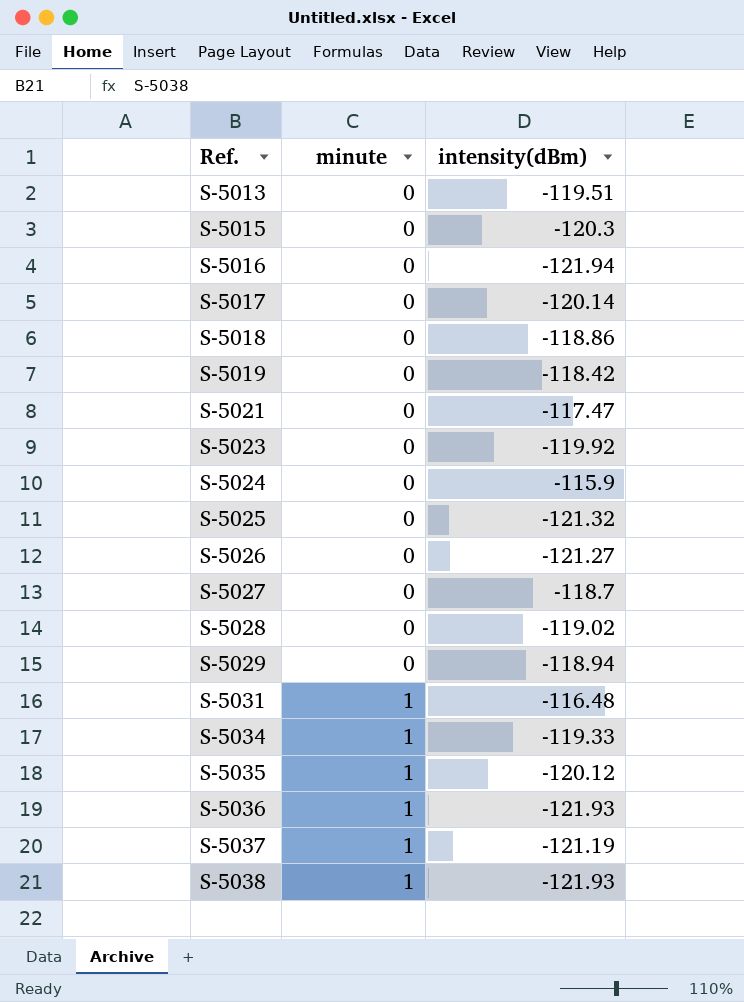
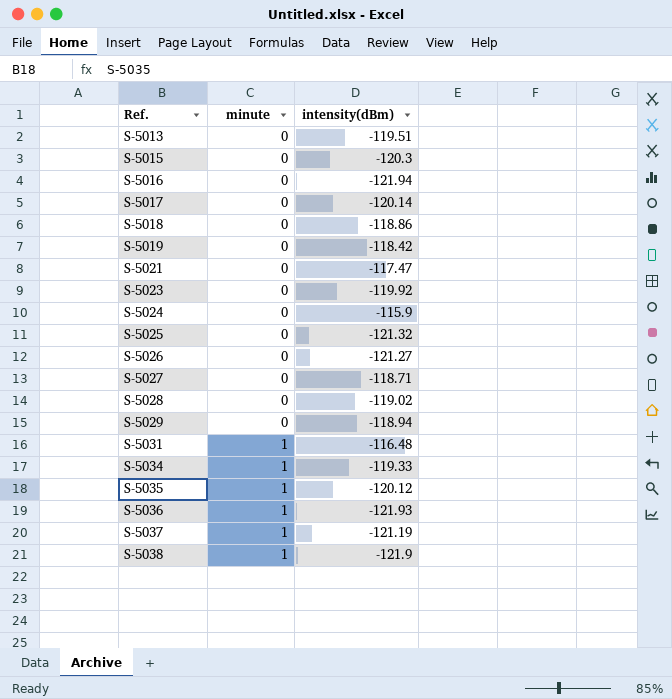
S-5027 | intensity(dBm): -118.7 -> -118.71
S-5038 | intensity(dBm): -121.93 -> -121.9

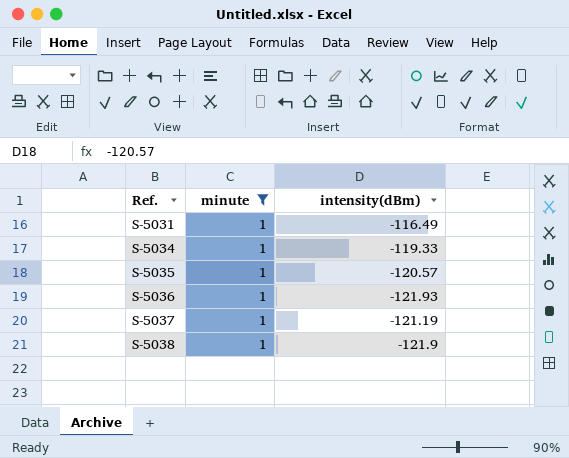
filter: none -> minute = 1
S-5031 | intensity(dBm): -116.48 -> -116.49
S-5035 | intensity(dBm): -120.12 -> -120.57

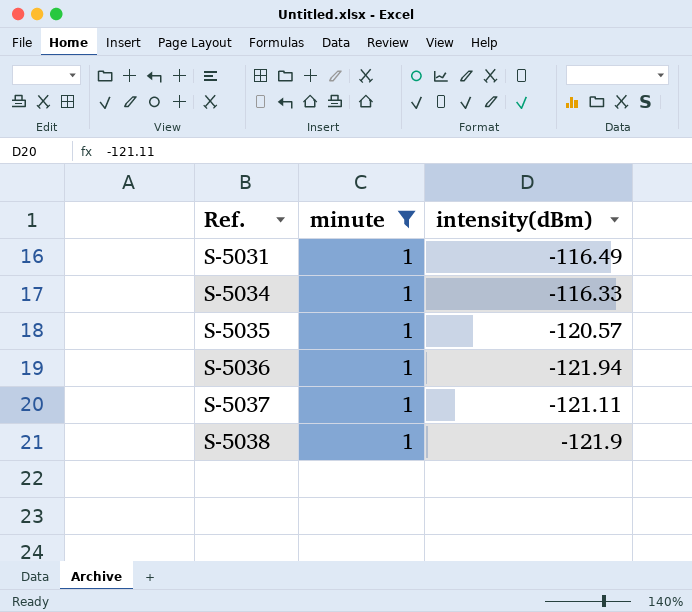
S-5034 | intensity(dBm): -119.33 -> -116.33
S-5036 | intensity(dBm): -121.93 -> -121.94
S-5037 | intensity(dBm): -121.19 -> -121.11

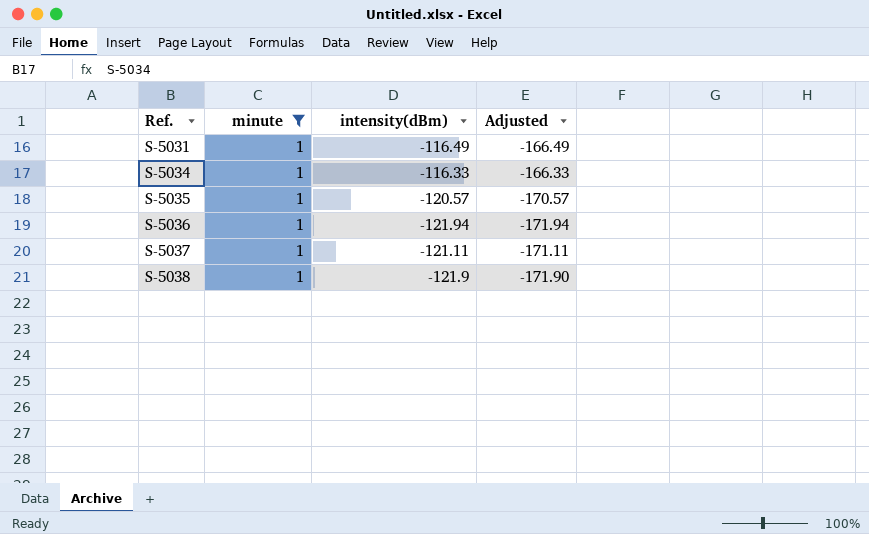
column Adjusted | formula: none -> [intensity(dBm)] - 50

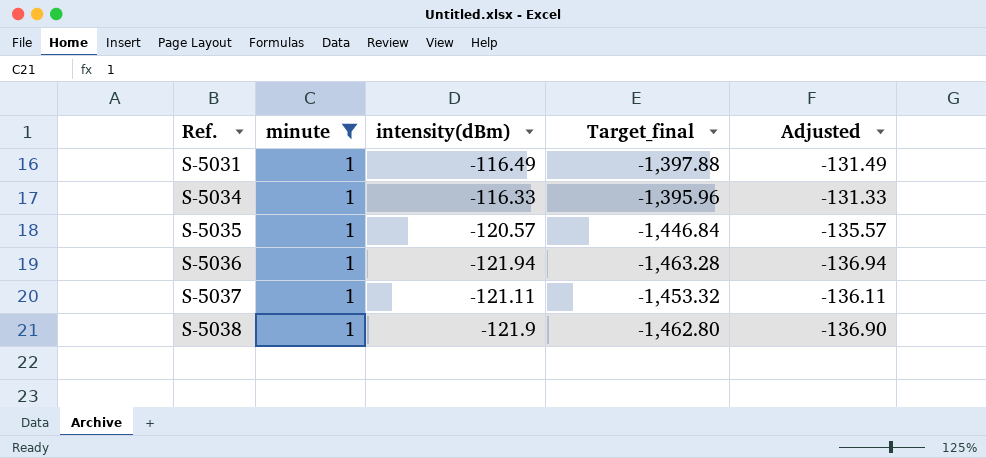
column Target_final | formula: none -> [intensity(dBm)] * 12
column Adjusted | formula: [intensity(dBm)] - 50 -> [intensity(dBm)] - 15

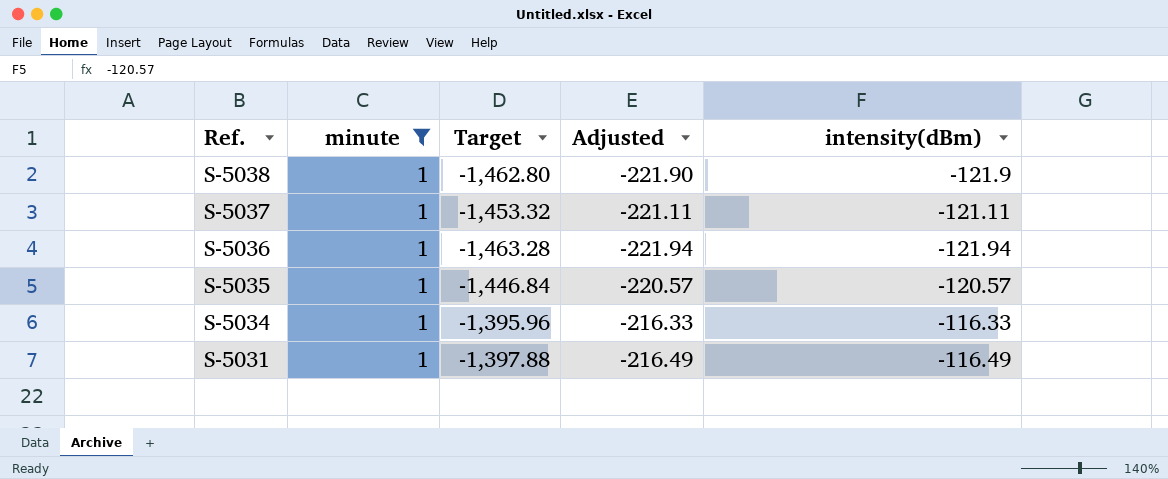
row order: Ref. ascending -> Ref. descending
column name: Target_final -> Target
column Adjusted | formula: [intensity(dBm)] - 15 -> [intensity(dBm)] - 100
column intensity(dBm) | position: 3 -> 5

